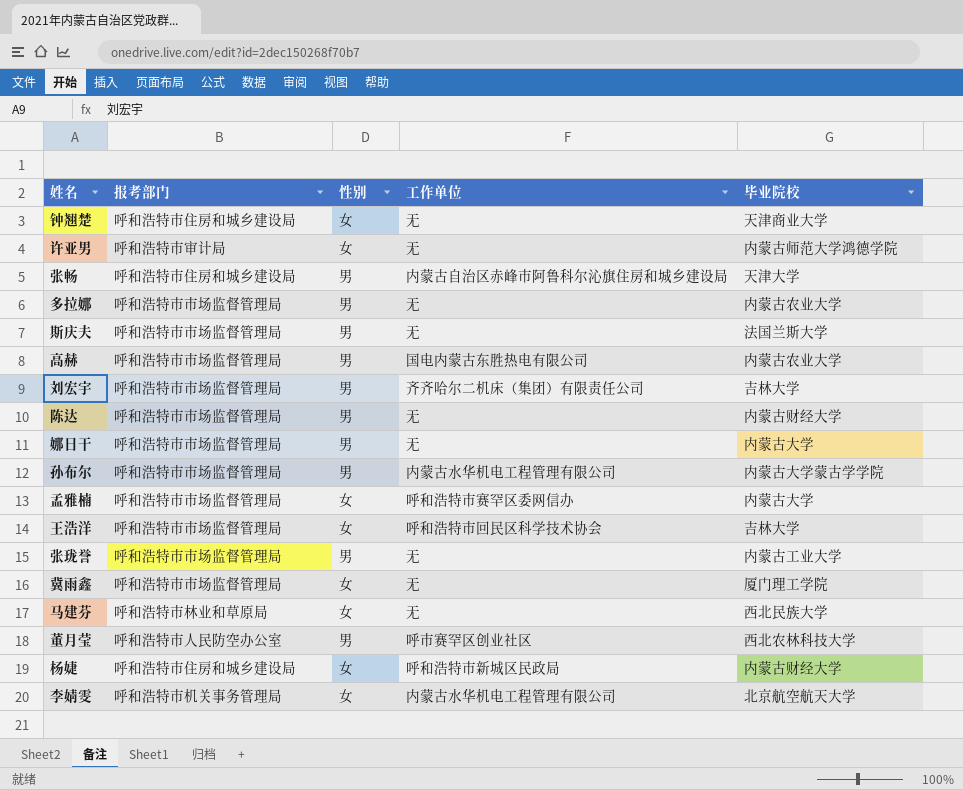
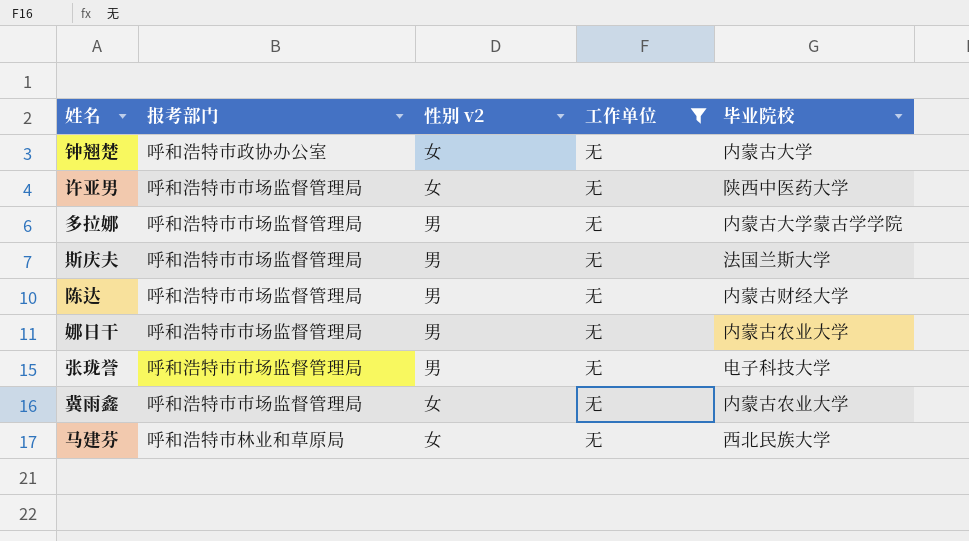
filter: none -> 工作单位 = 无
column name: 性别 -> 性别 v2
钟翘楚 | 报考部门: 呼和浩特市住房和城乡建设局 -> 呼和浩特市政协办公室
钟翘楚 | 毕业院校: 天津商业大学 -> 内蒙古大学
许亚男 | 报考部门: 呼和浩特市审计局 -> 呼和浩特市市场监督管理局
许亚男 | 毕业院校: 内蒙古师范大学鸿德学院 -> 陕西中医药大学
多拉娜 | 毕业院校: 内蒙古农业大学 -> 内蒙古大学蒙古学学院
娜日干 | 毕业院校: 内蒙古大学 -> 内蒙古农业大学
张珑誉 | 毕业院校: 内蒙古工业大学 -> 电子科技大学
冀雨鑫 | 毕业院校: 厦门理工学院 -> 内蒙古农业大学

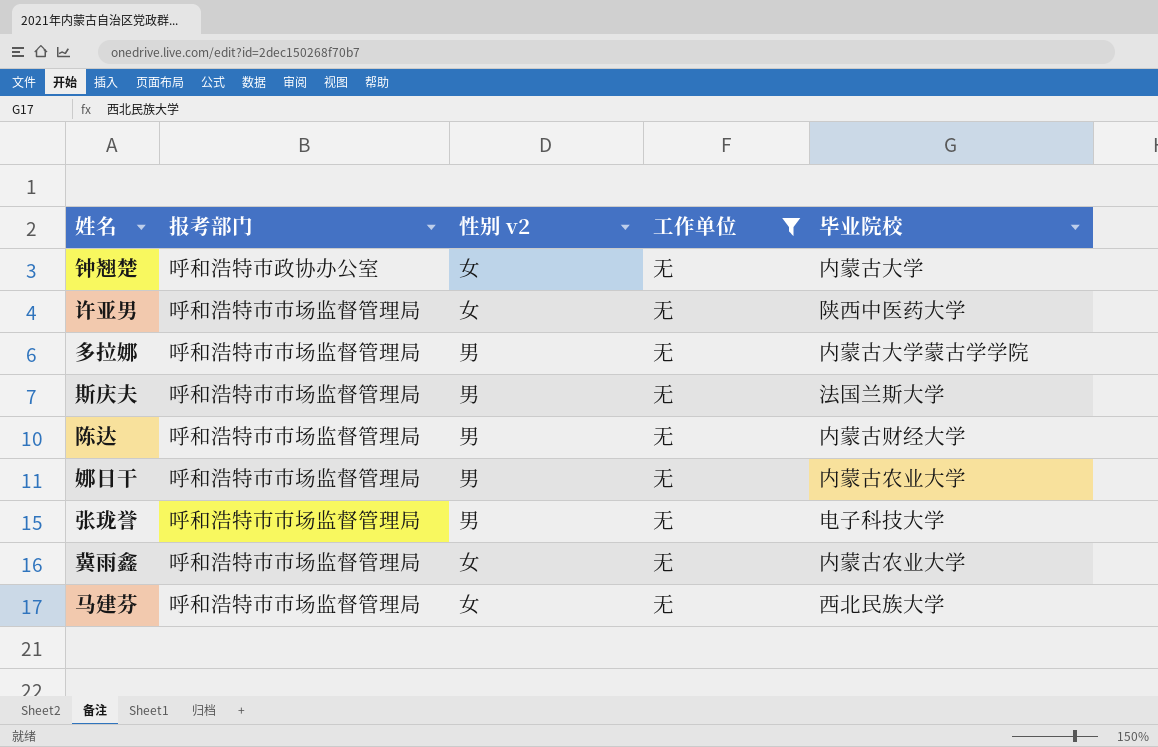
马建芬 | 报考部门: 呼和浩特市林业和草原局 -> 呼和浩特市市场监督管理局

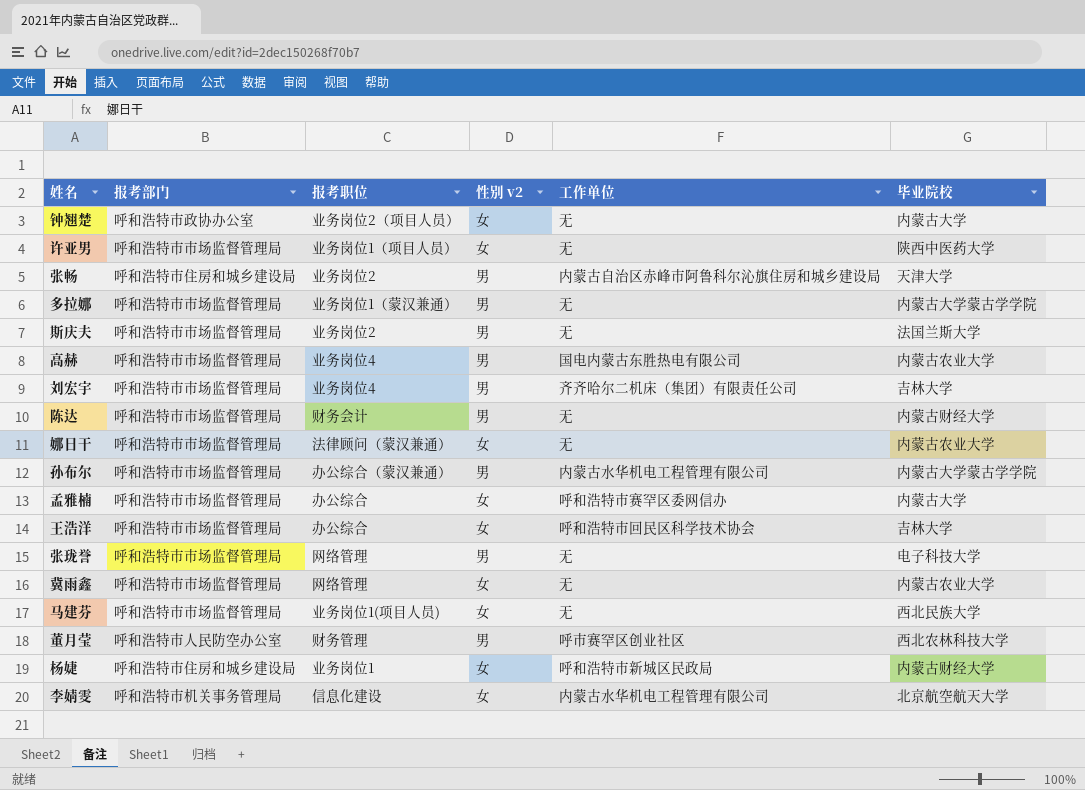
filter: 工作单位 = 无 -> none
column 报考职位 | position: none -> 3
娜日干 | 性别 v2: 男 -> 女

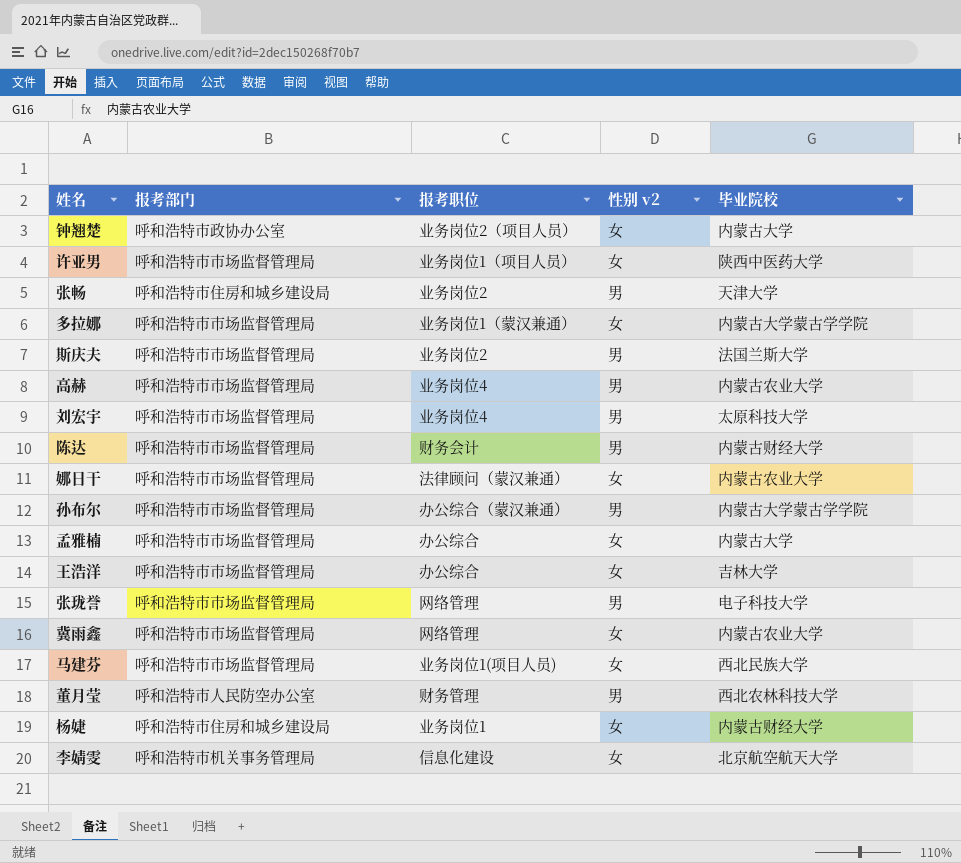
column 工作单位 | position: 5 -> none
多拉娜 | 性别 v2: 男 -> 女
刘宏宇 | 毕业院校: 吉林大学 -> 太原科技大学

